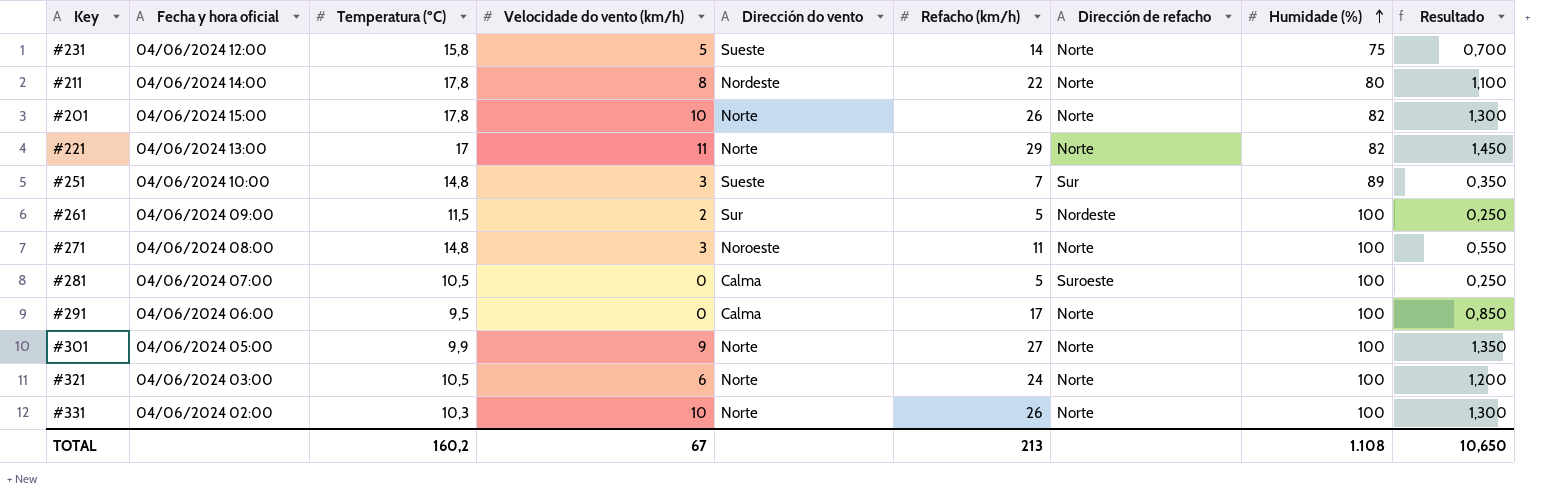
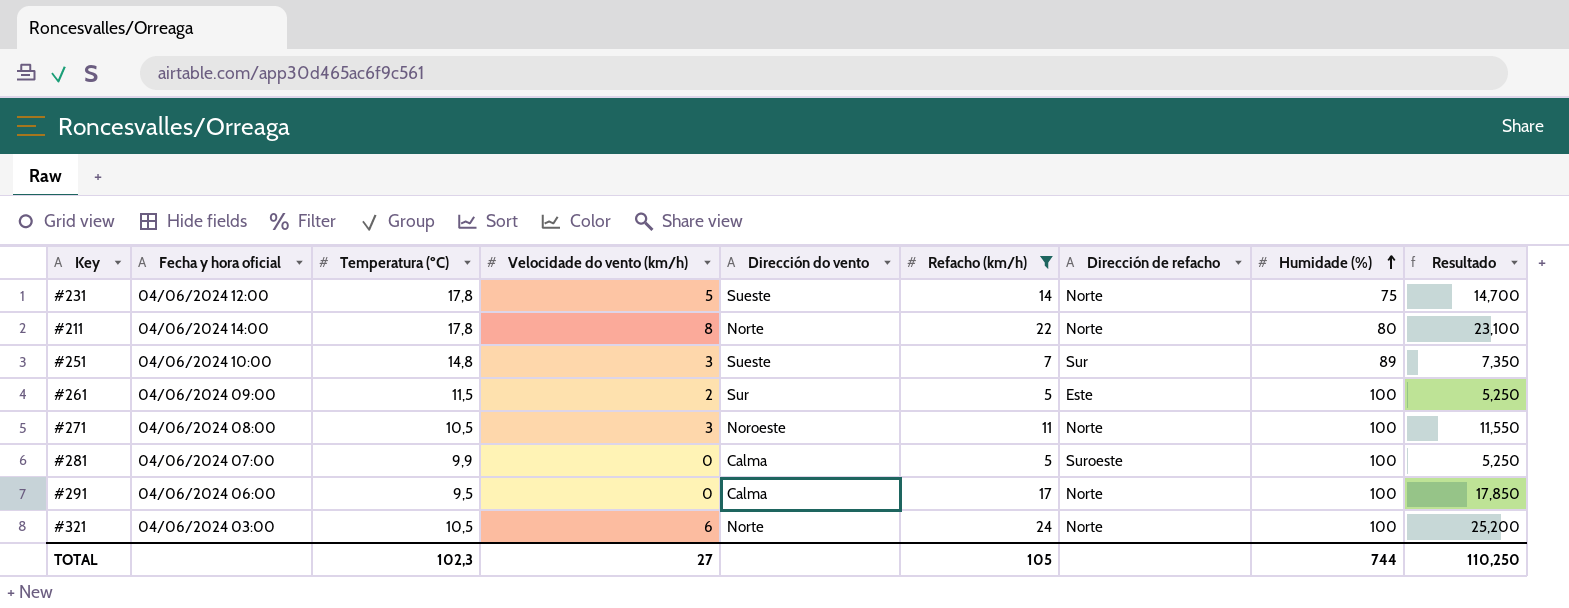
filter: none -> Refacho (km/h) <= 24
column Resultado | formula: [Refacho (km/h)] * 0,05 -> [Refacho (km/h)] * 1,05
#231 | Temperatura (ºC): 15,8 -> 17,8
#211 | Dirección do vento: Nordeste -> Norte
#261 | Dirección de refacho: Nordeste -> Este
#271 | Temperatura (ºC): 14,8 -> 10,5
#281 | Temperatura (ºC): 10,5 -> 9,9
TOTAL | Temperatura (ºC): 160,2 -> 102,3
TOTAL | Velocidade do vento (km/h): 67 -> 27
TOTAL | Refacho (km/h): 213 -> 105
TOTAL | Humidade (%): 1.108 -> 744
TOTAL | Resultado: 10,650 -> 110,250

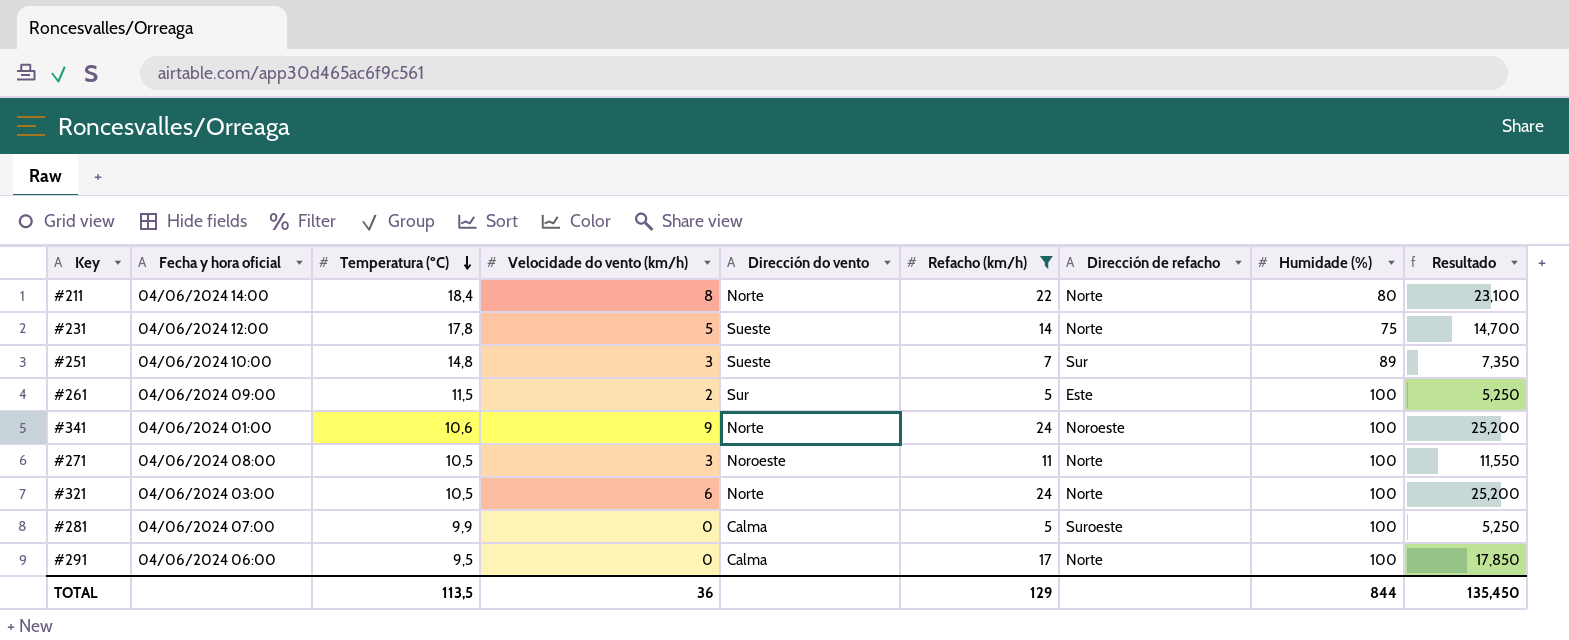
row order: Humidade (%) ascending -> Temperatura (ºC) descending
#211 | Temperatura (ºC): 17,8 -> 18,4
row #341: none -> 04/06/2024 01:00 | 10,6 | 9 | Norte | 24 | Noroeste | 100 | 25,200
TOTAL | Temperatura (ºC): 102,3 -> 113,5
TOTAL | Velocidade do vento (km/h): 27 -> 36
TOTAL | Refacho (km/h): 105 -> 129
TOTAL | Humidade (%): 744 -> 844
TOTAL | Resultado: 110,250 -> 135,450

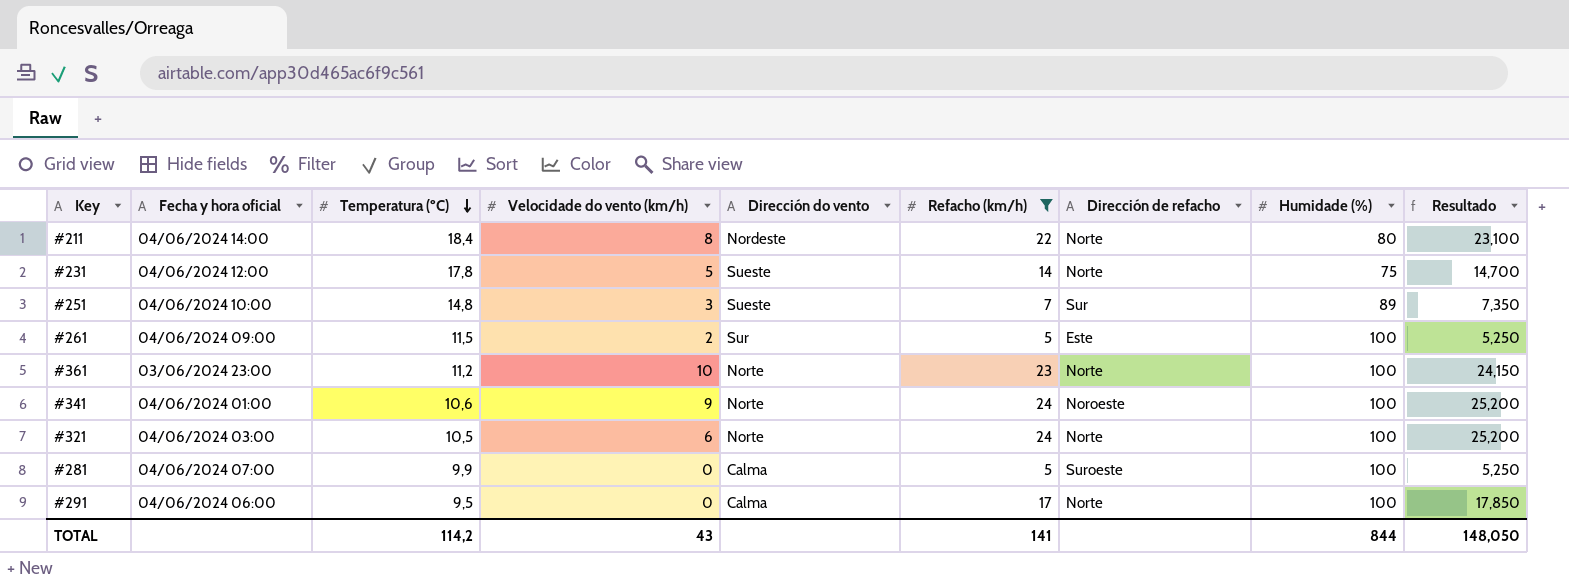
row #271: 04/06/2024 08:00 | 10,5 | 3 | Noroeste | 11 | Norte | 100 | 11,550 -> none
#211 | Dirección do vento: Norte -> Nordeste
row #361: none -> 03/06/2024 23:00 | 11,2 | 10 | Norte | 23 | Norte | 100 | 24,150
TOTAL | Temperatura (ºC): 113,5 -> 114,2
TOTAL | Velocidade do vento (km/h): 36 -> 43
TOTAL | Refacho (km/h): 129 -> 141
TOTAL | Resultado: 135,450 -> 148,050

